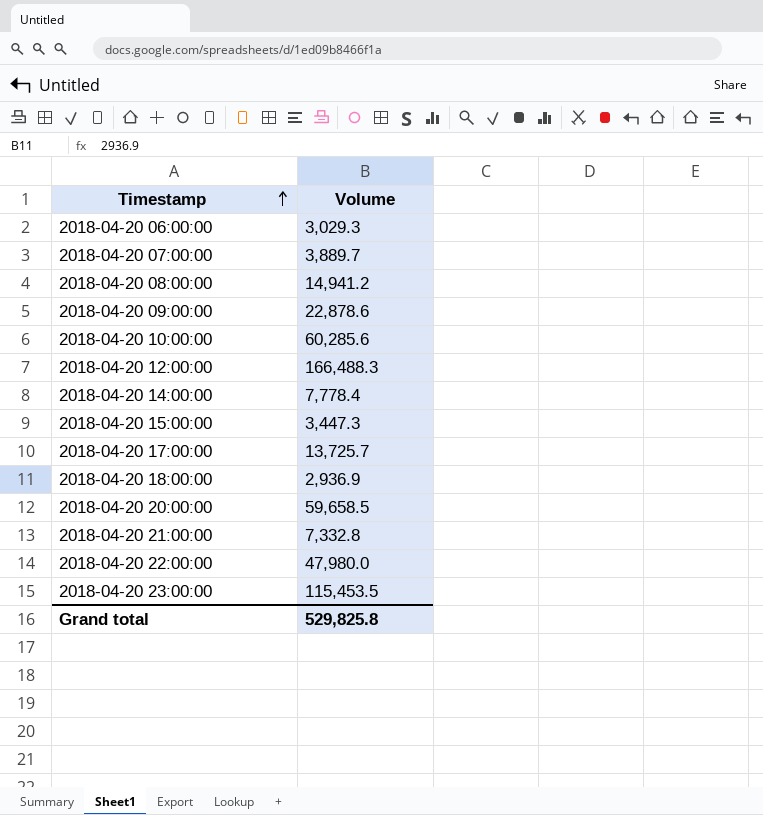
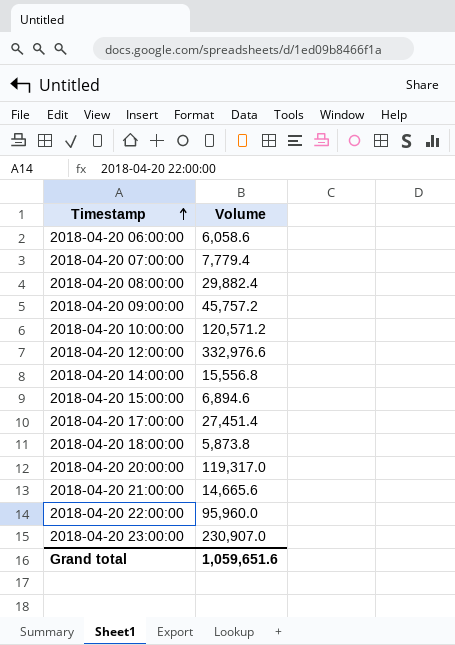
2018-04-20 06:00:00 | Volume: 3,029.3 -> 6,058.6
2018-04-20 07:00:00 | Volume: 3,889.7 -> 7,779.4
2018-04-20 08:00:00 | Volume: 14,941.2 -> 29,882.4
2018-04-20 09:00:00 | Volume: 22,878.6 -> 45,757.2
2018-04-20 10:00:00 | Volume: 60,285.6 -> 120,571.2
2018-04-20 12:00:00 | Volume: 166,488.3 -> 332,976.6
2018-04-20 14:00:00 | Volume: 7,778.4 -> 15,556.8
2018-04-20 15:00:00 | Volume: 3,447.3 -> 6,894.6
2018-04-20 17:00:00 | Volume: 13,725.7 -> 27,451.4
2018-04-20 18:00:00 | Volume: 2,936.9 -> 5,873.8
2018-04-20 20:00:00 | Volume: 59,658.5 -> 119,317.0
2018-04-20 21:00:00 | Volume: 7,332.8 -> 14,665.6
2018-04-20 22:00:00 | Volume: 47,980.0 -> 95,960.0
2018-04-20 23:00:00 | Volume: 115,453.5 -> 230,907.0
Grand total | Volume: 529,825.8 -> 1,059,651.6

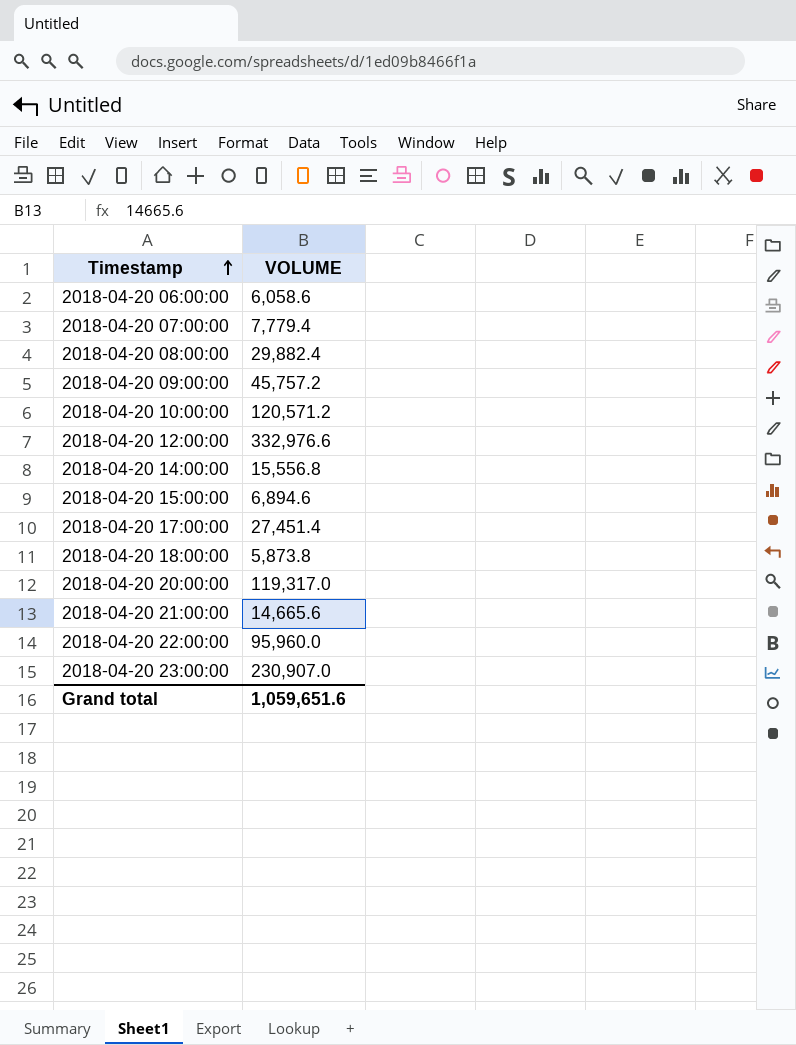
column name: Volume -> VOLUME

